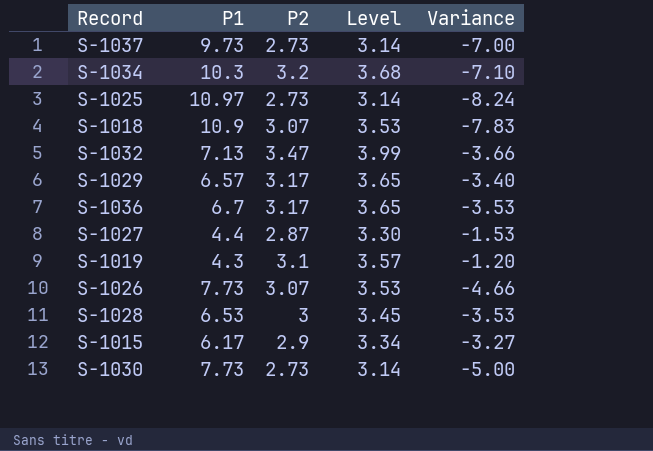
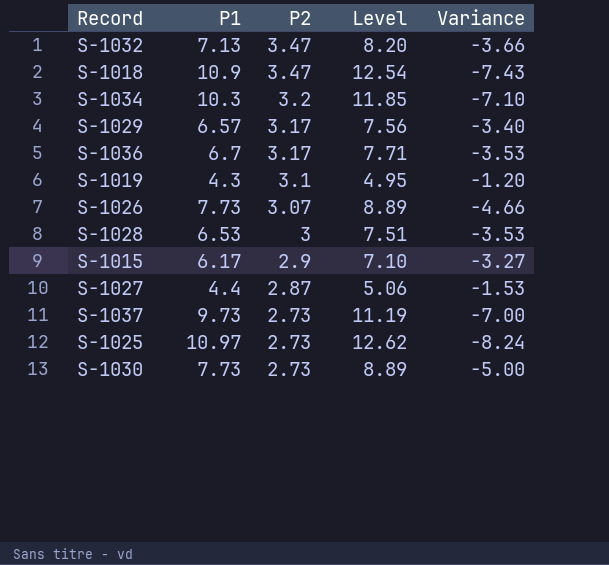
row order: none -> P2 descending
column Level | formula: [P2] * 1.15 -> [P1] * 1.15
S-1018 | P2: 3.07 -> 3.47
S-1018 | Variance: -7.83 -> -7.43

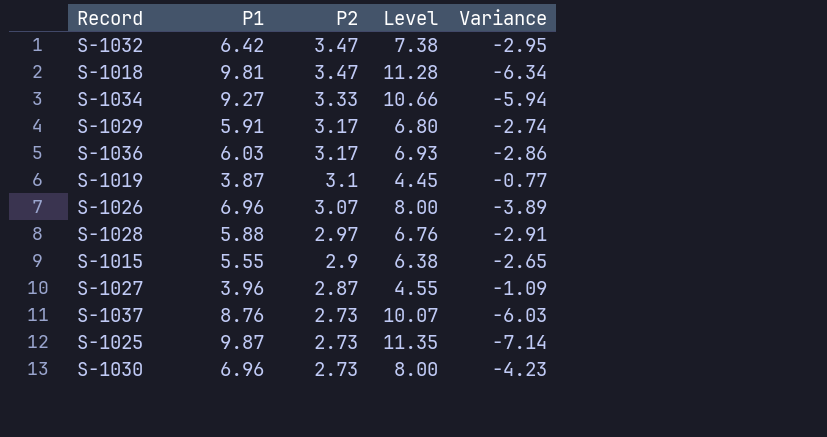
S-1032 | P1: 7.13 -> 6.42
S-1032 | Level: 8.20 -> 7.38
S-1032 | Variance: -3.66 -> -2.95
S-1018 | P1: 10.9 -> 9.81
S-1018 | Level: 12.54 -> 11.28
S-1018 | Variance: -7.43 -> -6.34
S-1034 | P1: 10.3 -> 9.27
S-1034 | P2: 3.2 -> 3.33
S-1034 | Level: 11.85 -> 10.66
S-1034 | Variance: -7.10 -> -5.94
S-1029 | P1: 6.57 -> 5.91
S-1029 | Level: 7.56 -> 6.80
S-1029 | Variance: -3.40 -> -2.74
S-1036 | P1: 6.7 -> 6.03
S-1036 | Level: 7.71 -> 6.93
S-1036 | Variance: -3.53 -> -2.86
S-1019 | P1: 4.3 -> 3.87
S-1019 | Level: 4.95 -> 4.45
S-1019 | Variance: -1.20 -> -0.77
S-1026 | P1: 7.73 -> 6.96
S-1026 | Level: 8.89 -> 8.00
S-1026 | Variance: -4.66 -> -3.89
S-1028 | P1: 6.53 -> 5.88
S-1028 | P2: 3 -> 2.97
S-1028 | Level: 7.51 -> 6.76
S-1028 | Variance: -3.53 -> -2.91
S-1015 | P1: 6.17 -> 5.55
S-1015 | Level: 7.10 -> 6.38
S-1015 | Variance: -3.27 -> -2.65
S-1027 | P1: 4.4 -> 3.96
S-1027 | Level: 5.06 -> 4.55
S-1027 | Variance: -1.53 -> -1.09
S-1037 | P1: 9.73 -> 8.76
S-1037 | Level: 11.19 -> 10.07
S-1037 | Variance: -7.00 -> -6.03
S-1025 | P1: 10.97 -> 9.87
S-1025 | Level: 12.62 -> 11.35
S-1025 | Variance: -8.24 -> -7.14
S-1030 | P1: 7.73 -> 6.96
S-1030 | Level: 8.89 -> 8.00
S-1030 | Variance: -5.00 -> -4.23

